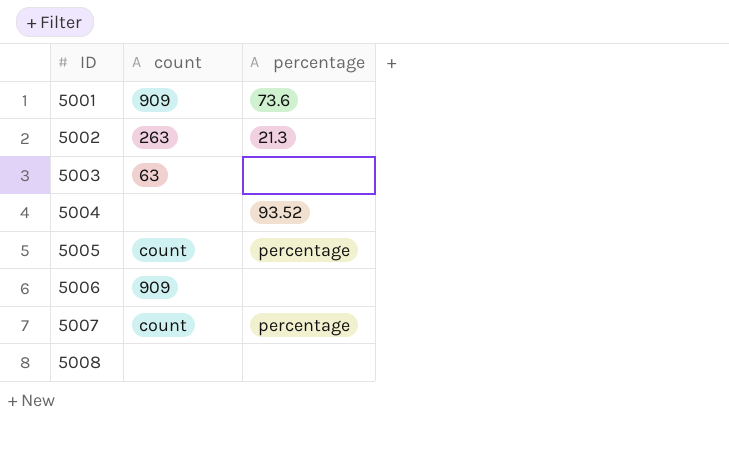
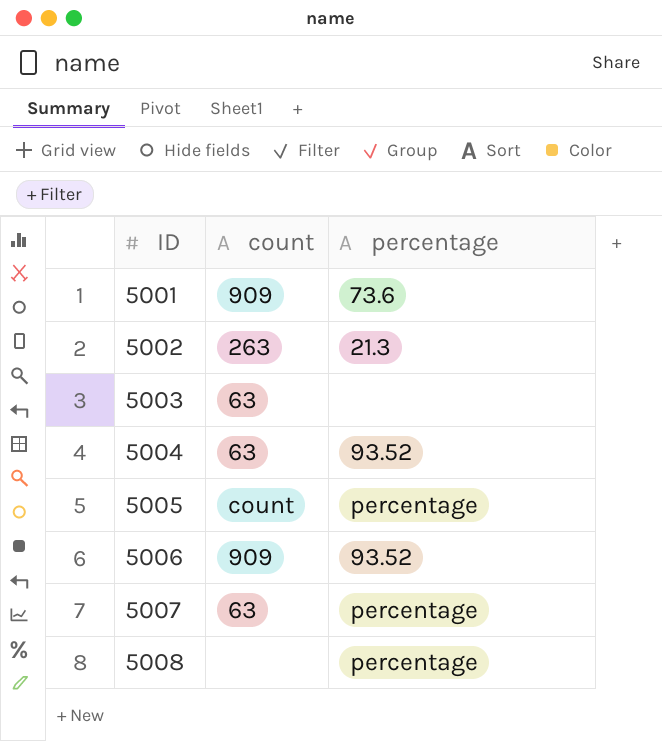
5004 | count: none -> 63
5006 | percentage: none -> 93.52
5007 | count: count -> 63
5008 | percentage: none -> percentage

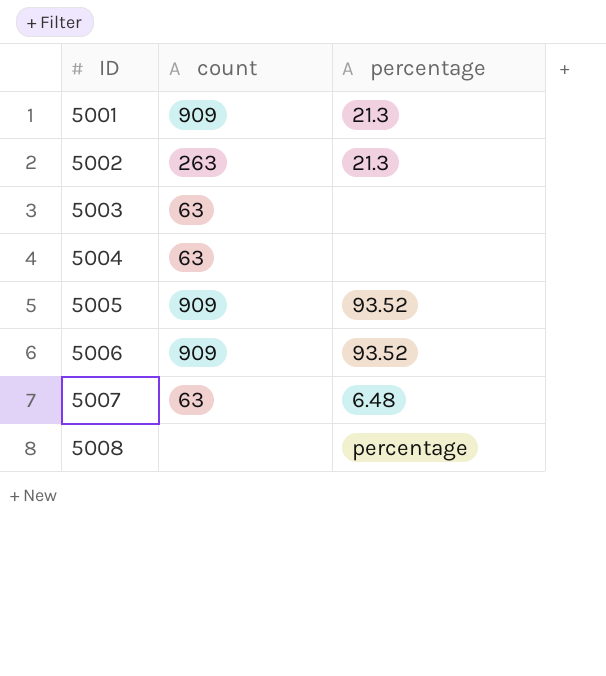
5001 | percentage: 73.6 -> 21.3
5004 | percentage: 93.52 -> none
5005 | count: count -> 909
5005 | percentage: percentage -> 93.52
5007 | percentage: percentage -> 6.48

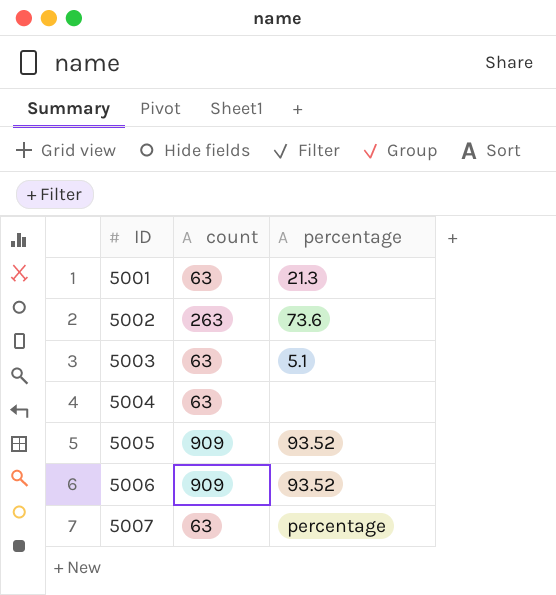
row 5008: none | percentage -> none
5001 | count: 909 -> 63
5002 | percentage: 21.3 -> 73.6
5003 | percentage: none -> 5.1
5007 | percentage: 6.48 -> percentage

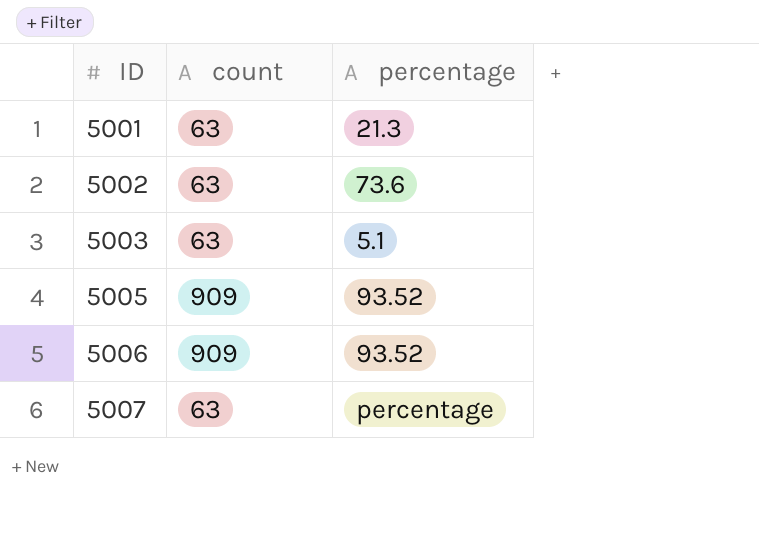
row 5004: 63 | none -> none
5002 | count: 263 -> 63

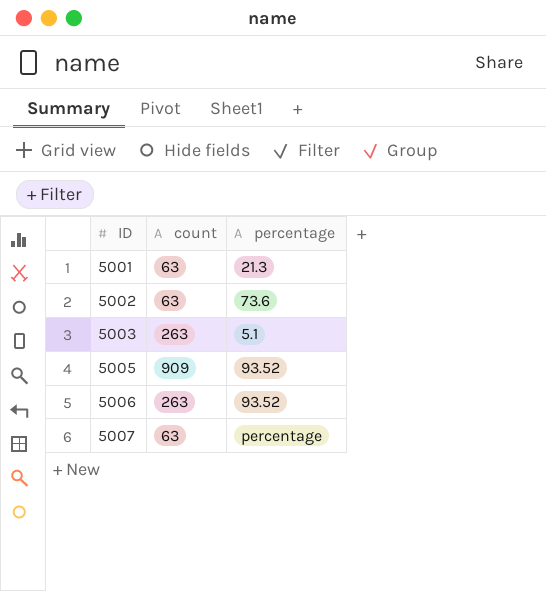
5003 | count: 63 -> 263
5006 | count: 909 -> 263

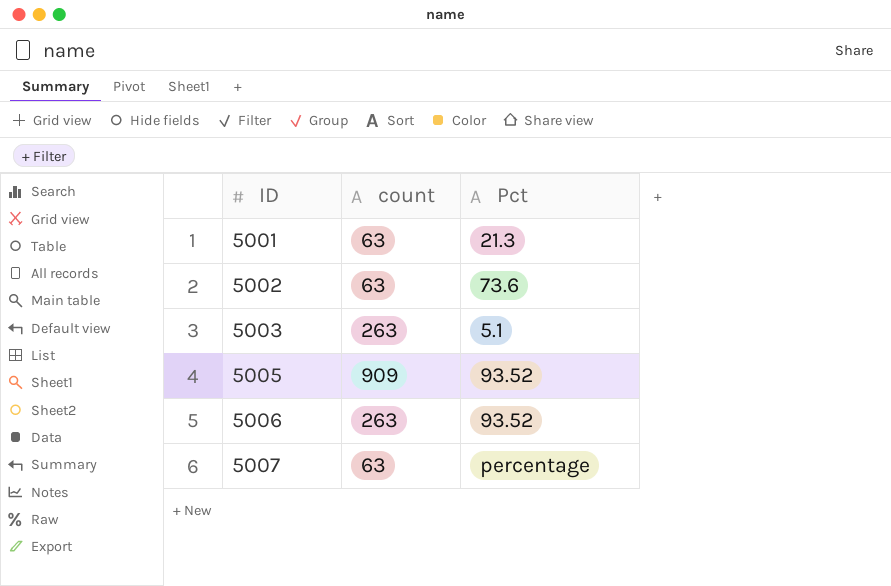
column name: percentage -> Pct

